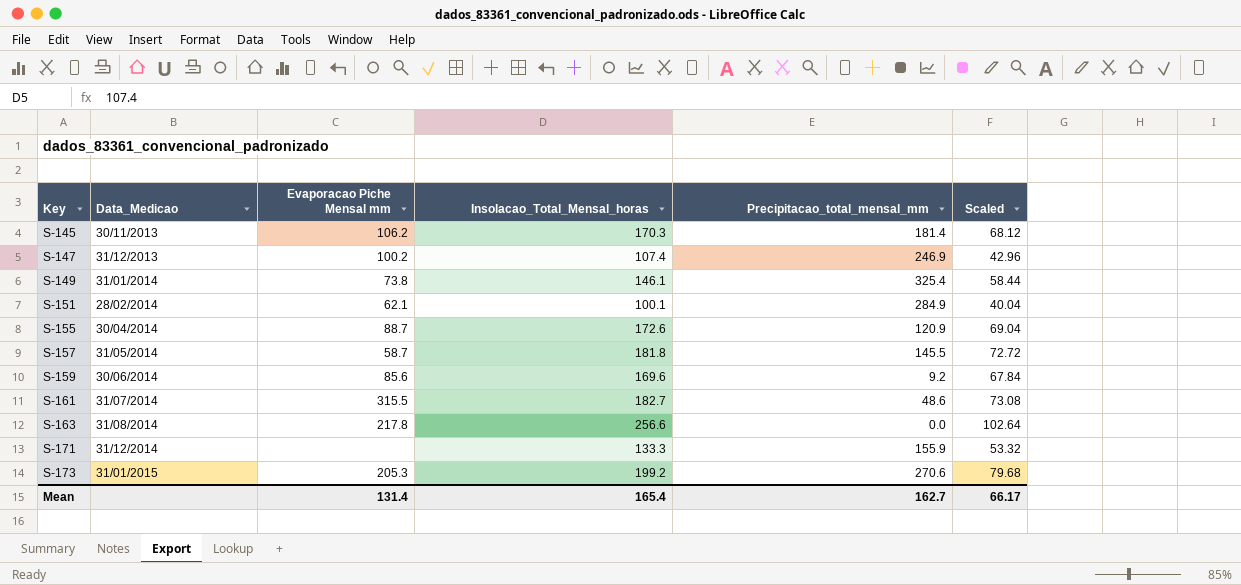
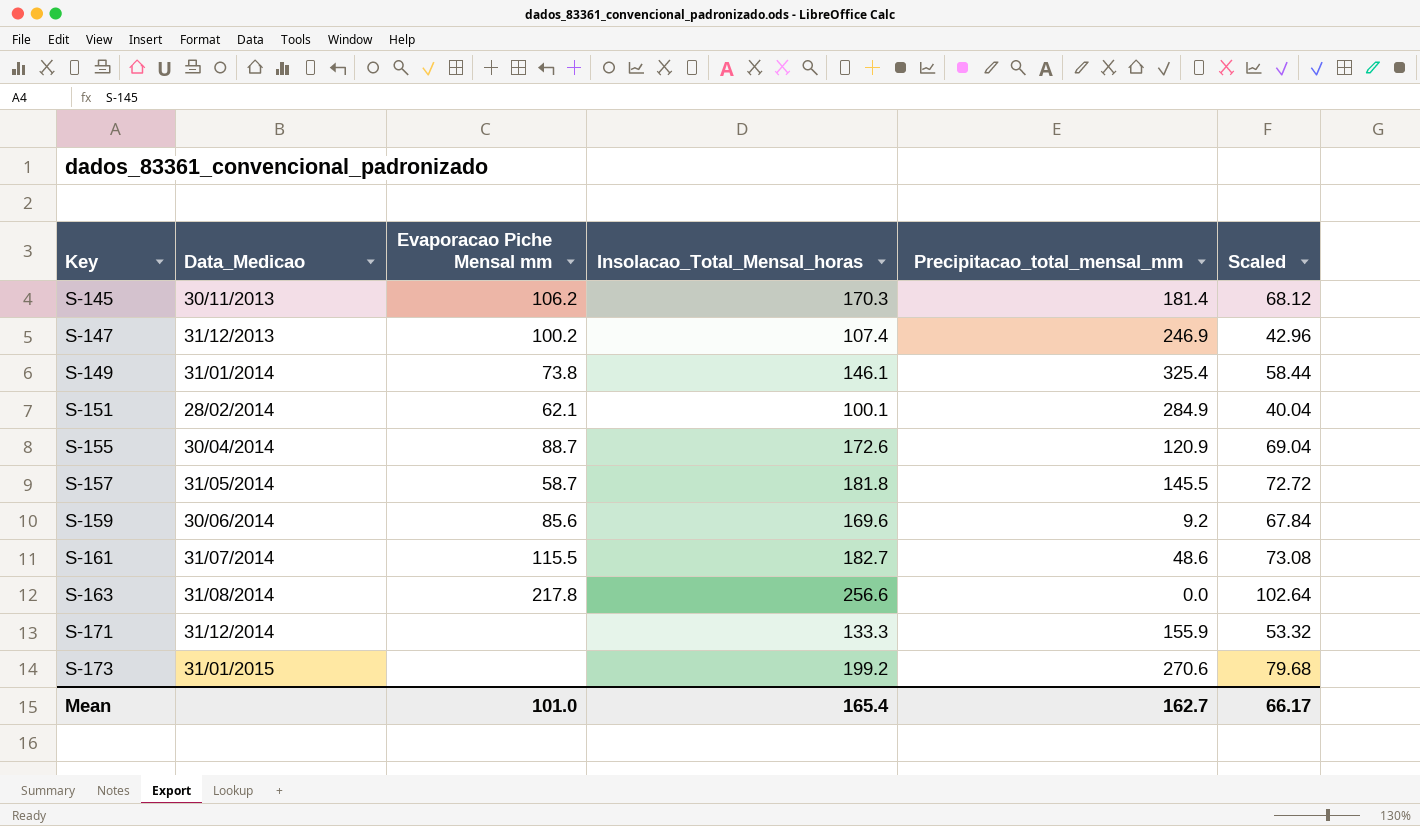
S-161 | Evaporacao Piche Mensal mm: 315.5 -> 115.5
S-173 | Evaporacao Piche Mensal mm: 205.3 -> none
Mean | Evaporacao Piche Mensal mm: 131.4 -> 101.0

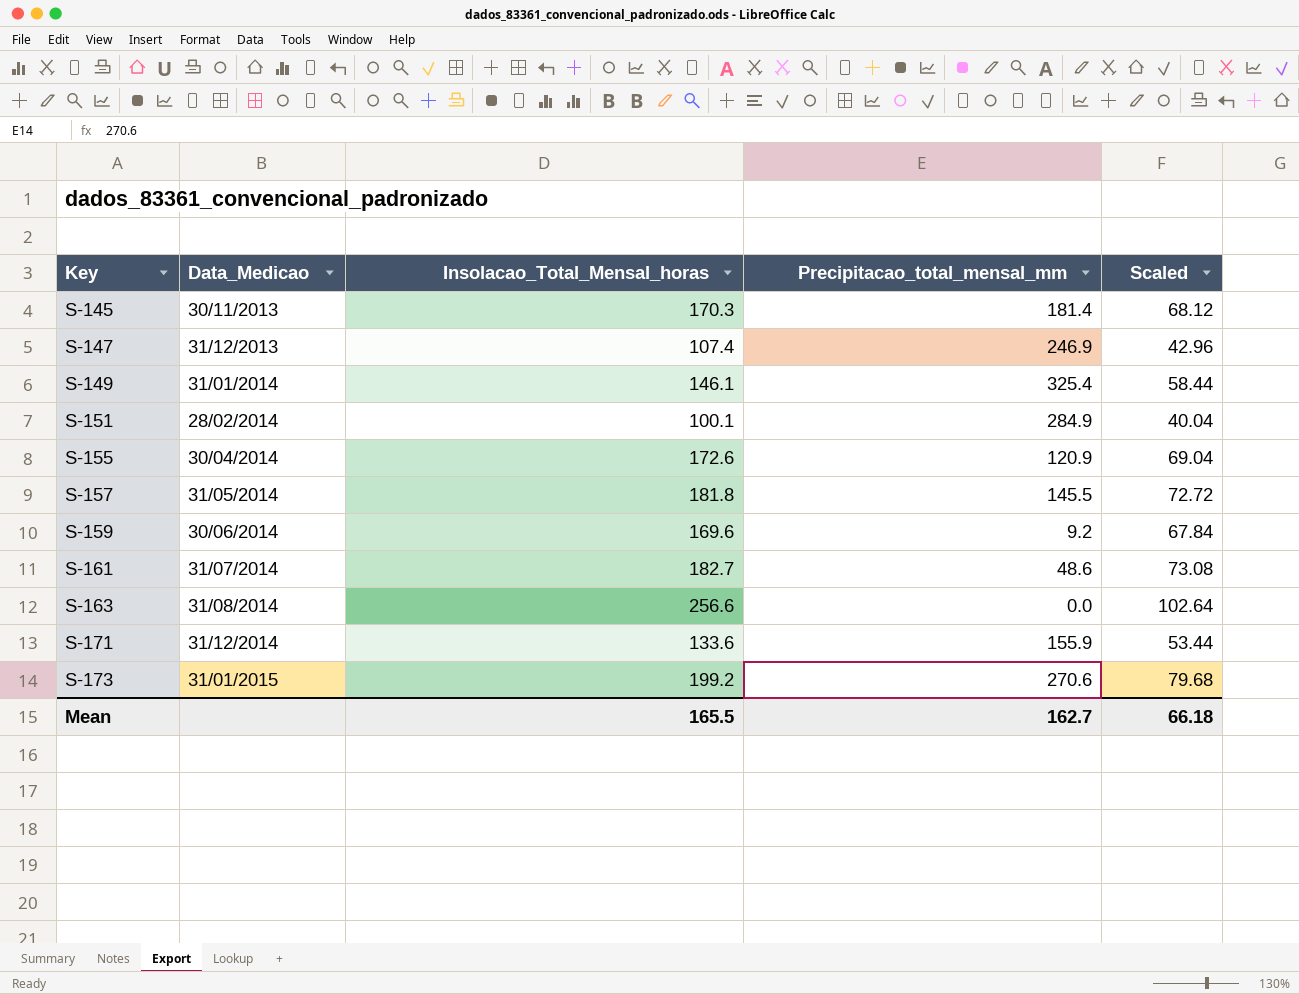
column Evaporacao Piche Mensal mm | position: 3 -> none
S-171 | Insolacao_Total_Mensal_horas: 133.3 -> 133.6
S-171 | Scaled: 53.32 -> 53.44
Mean | Insolacao_Total_Mensal_horas: 165.4 -> 165.5
Mean | Scaled: 66.17 -> 66.18

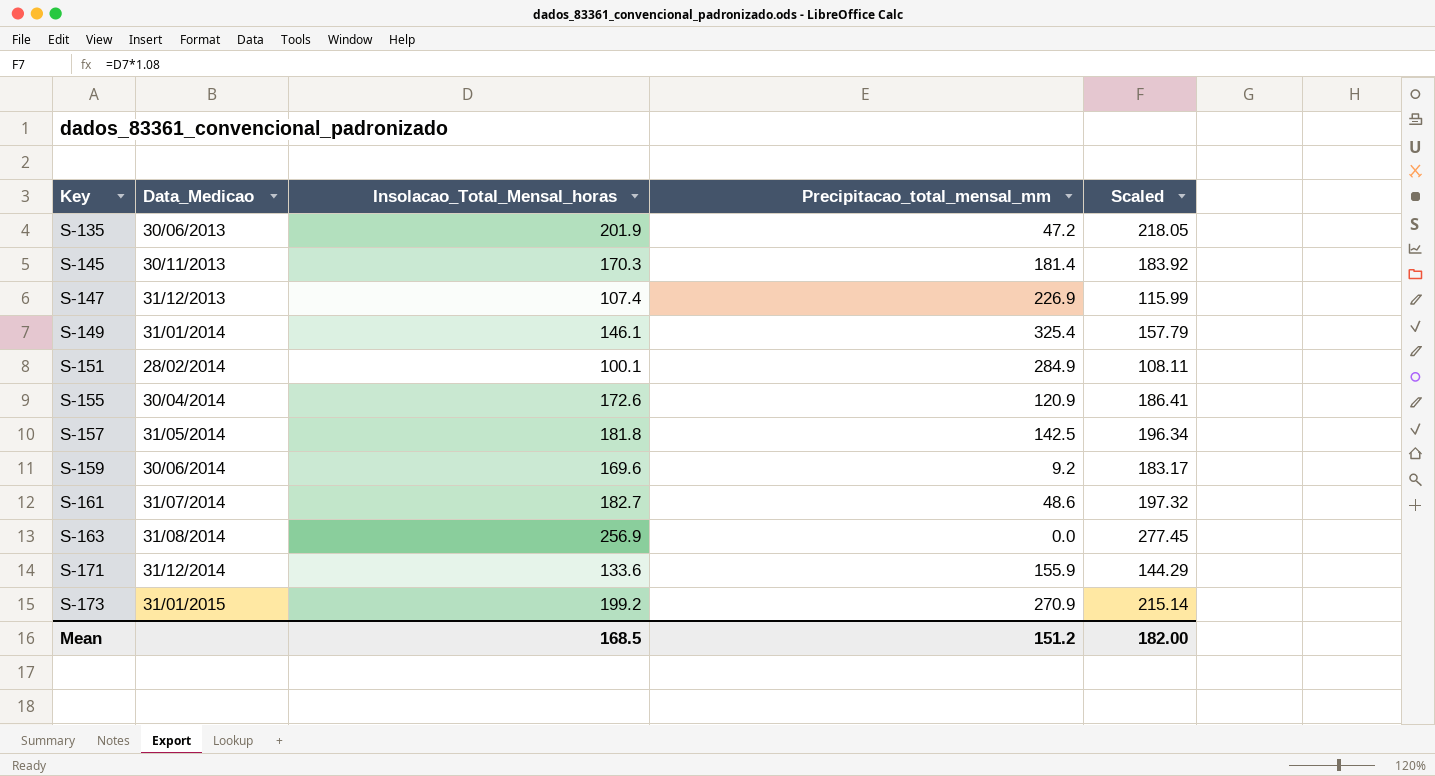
column Scaled | formula: [Insolacao_Total_Mensal_horas] * 0.4 -> [Insolacao_Total_Mensal_horas] * 1.08
row S-135: none -> 30/06/2013 | 201.9 | 47.2 | 218.05
S-147 | Precipitacao_total_mensal_mm: 246.9 -> 226.9
S-157 | Precipitacao_total_mensal_mm: 145.5 -> 142.5
S-163 | Insolacao_Total_Mensal_horas: 256.6 -> 256.9
S-173 | Precipitacao_total_mensal_mm: 270.6 -> 270.9
Mean | Insolacao_Total_Mensal_horas: 165.5 -> 168.5
Mean | Precipitacao_total_mensal_mm: 162.7 -> 151.2
Mean | Scaled: 66.18 -> 182.00

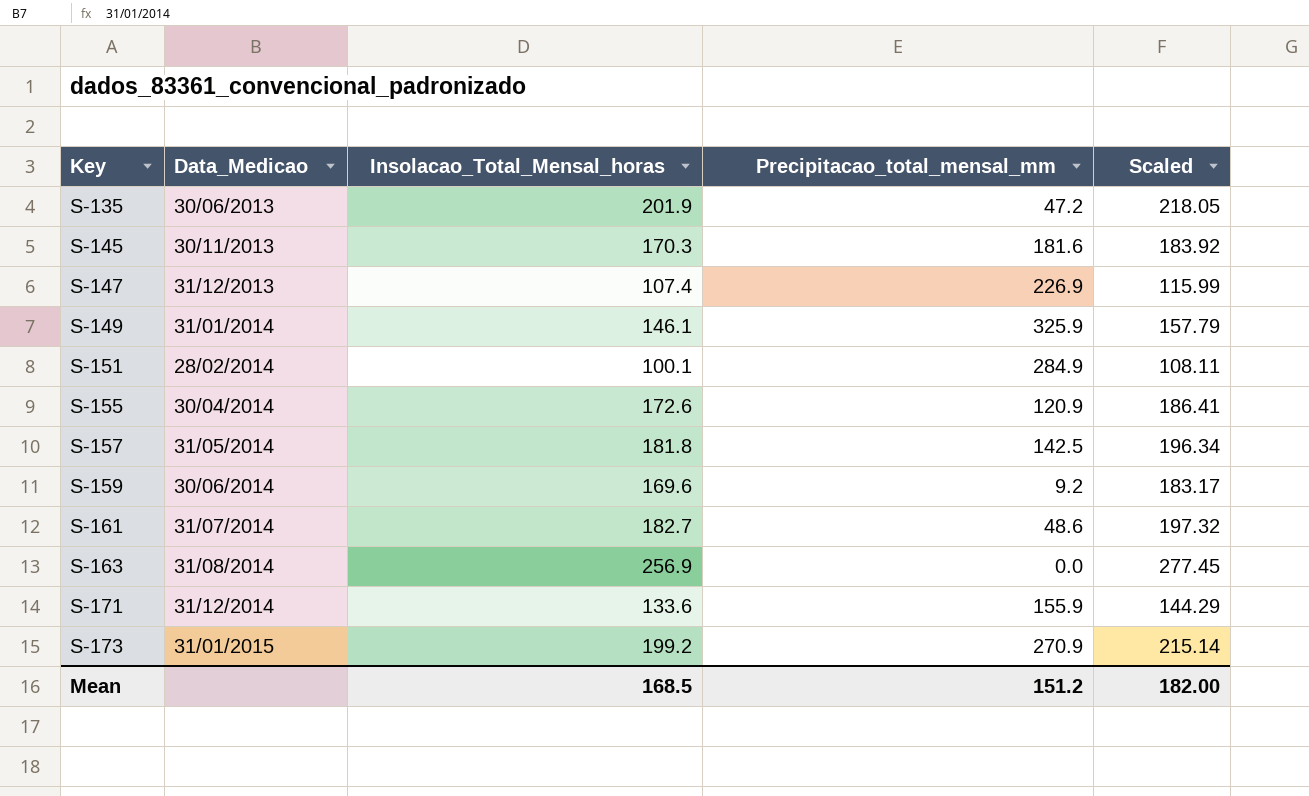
S-145 | Precipitacao_total_mensal_mm: 181.4 -> 181.6
S-149 | Precipitacao_total_mensal_mm: 325.4 -> 325.9

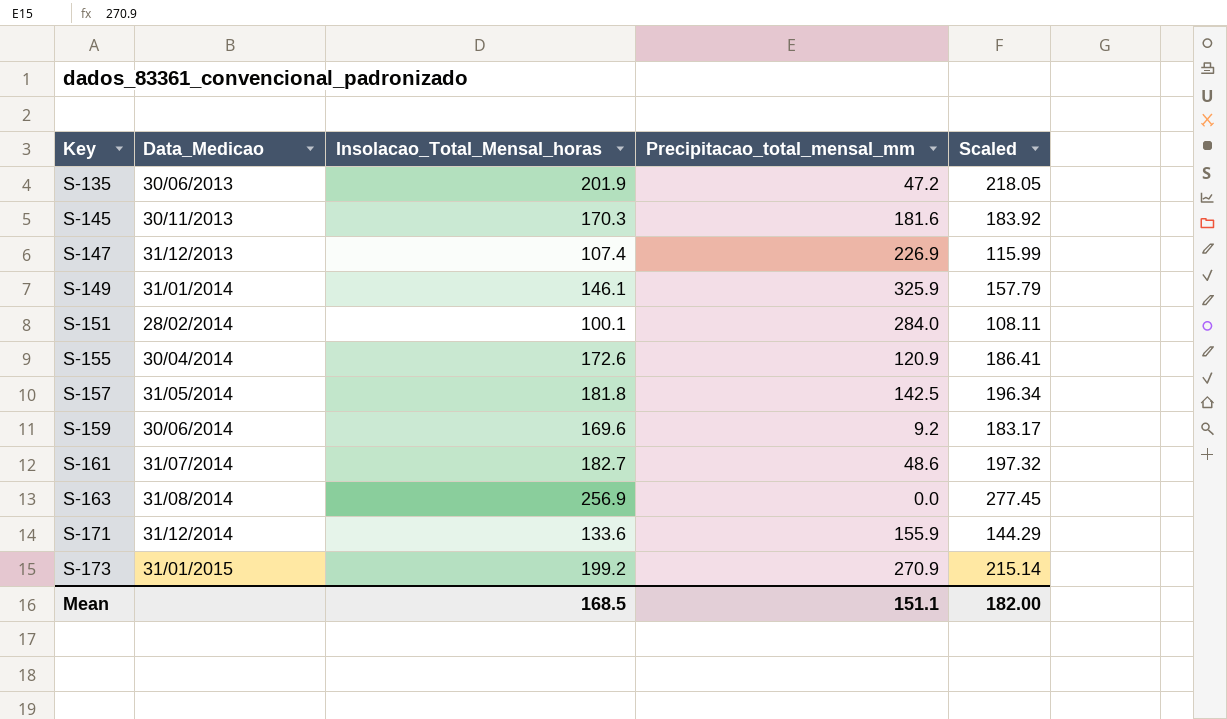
S-151 | Precipitacao_total_mensal_mm: 284.9 -> 284.0
Mean | Precipitacao_total_mensal_mm: 151.2 -> 151.1

